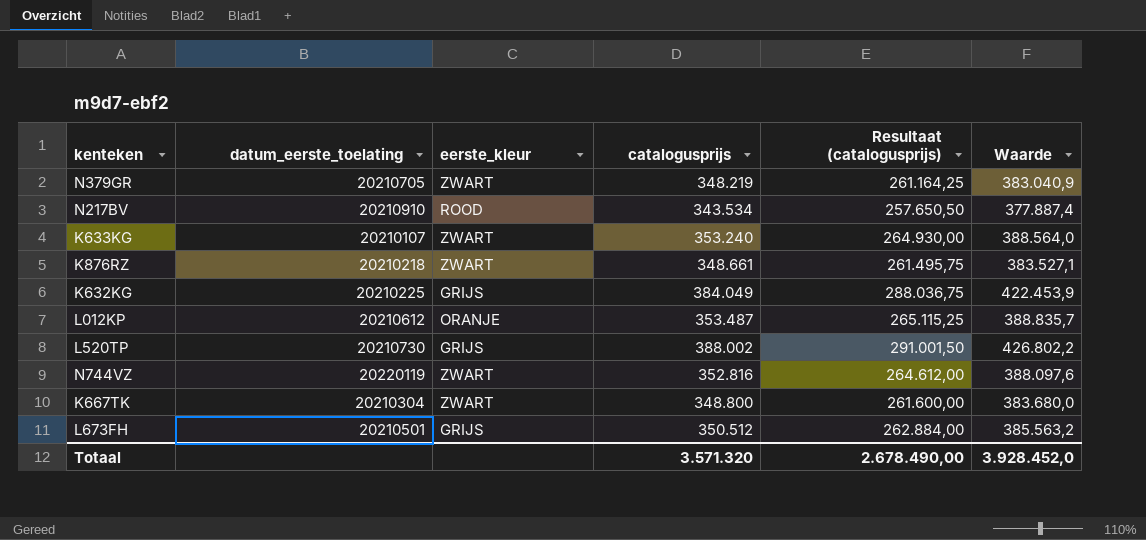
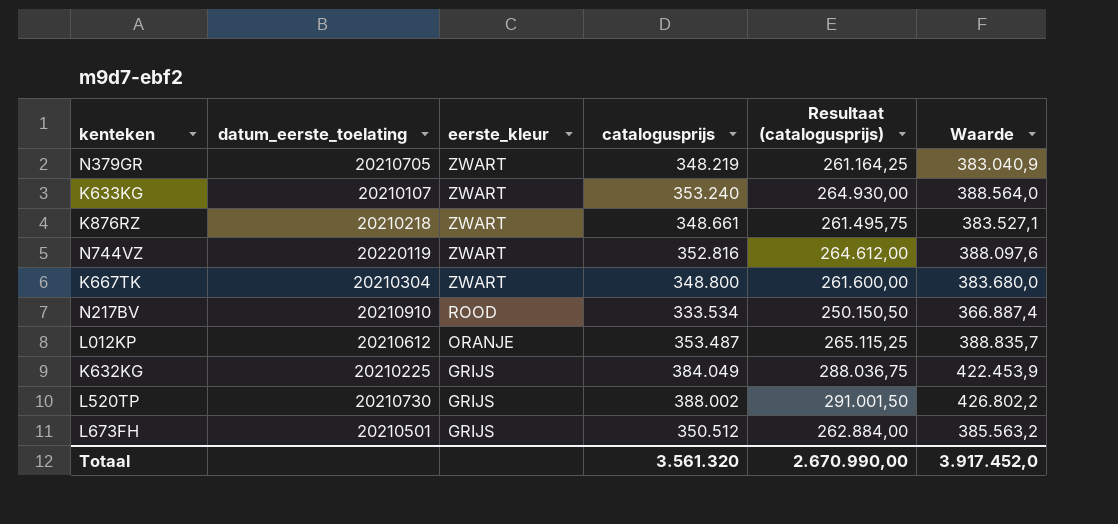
row order: none -> eerste_kleur descending
N217BV | catalogusprijs: 343.534 -> 333.534
N217BV | Resultaat (catalogusprijs): 257.650,50 -> 250.150,50
N217BV | Waarde: 377.887,4 -> 366.887,4
Totaal | catalogusprijs: 3.571.320 -> 3.561.320
Totaal | Resultaat (catalogusprijs): 2.678.490,00 -> 2.670.990,00
Totaal | Waarde: 3.928.452,0 -> 3.917.452,0

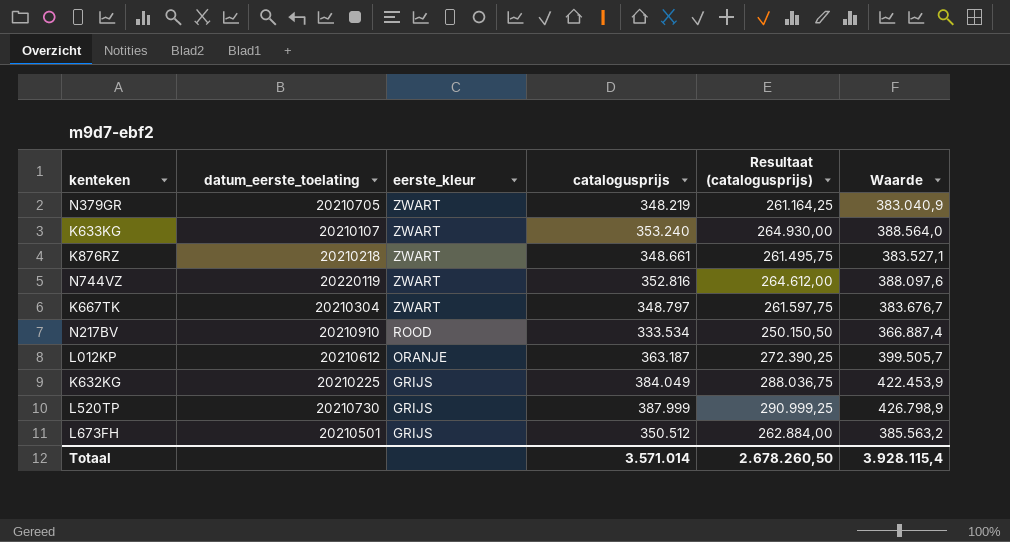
K667TK | catalogusprijs: 348.800 -> 348.797
K667TK | Resultaat (catalogusprijs): 261.600,00 -> 261.597,75
K667TK | Waarde: 383.680,0 -> 383.676,7
L012KP | catalogusprijs: 353.487 -> 363.187
L012KP | Resultaat (catalogusprijs): 265.115,25 -> 272.390,25
L012KP | Waarde: 388.835,7 -> 399.505,7
L520TP | catalogusprijs: 388.002 -> 387.999
L520TP | Resultaat (catalogusprijs): 291.001,50 -> 290.999,25
L520TP | Waarde: 426.802,2 -> 426.798,9
Totaal | catalogusprijs: 3.561.320 -> 3.571.014
Totaal | Resultaat (catalogusprijs): 2.670.990,00 -> 2.678.260,50
Totaal | Waarde: 3.917.452,0 -> 3.928.115,4

